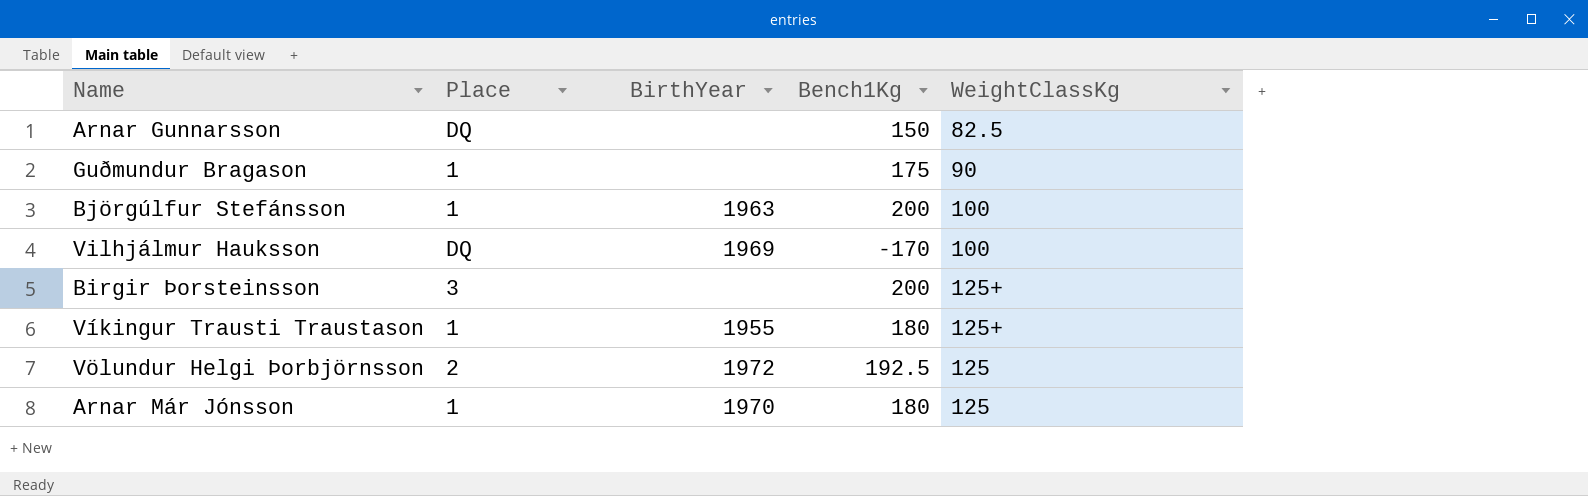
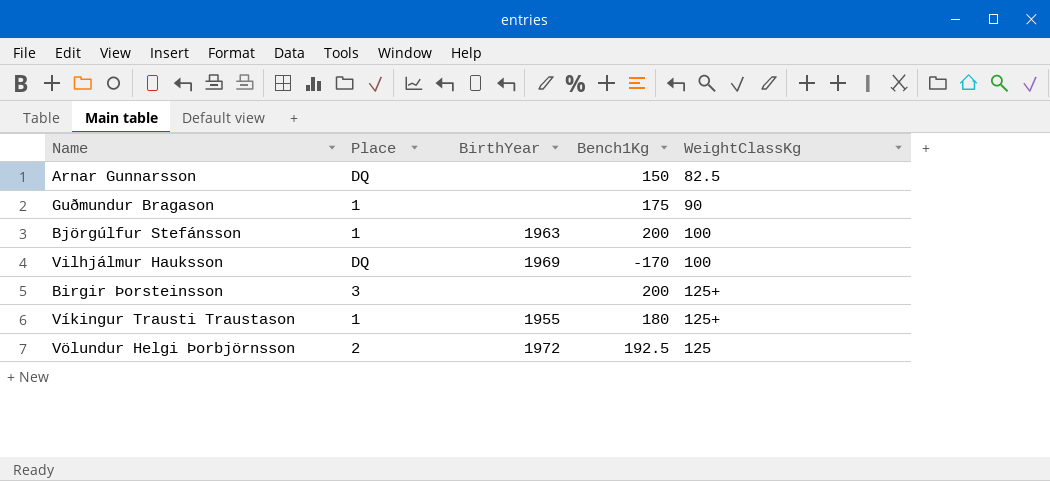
row Arnar Már Jónsson: 1 | 1970 | 180 | 125 -> none

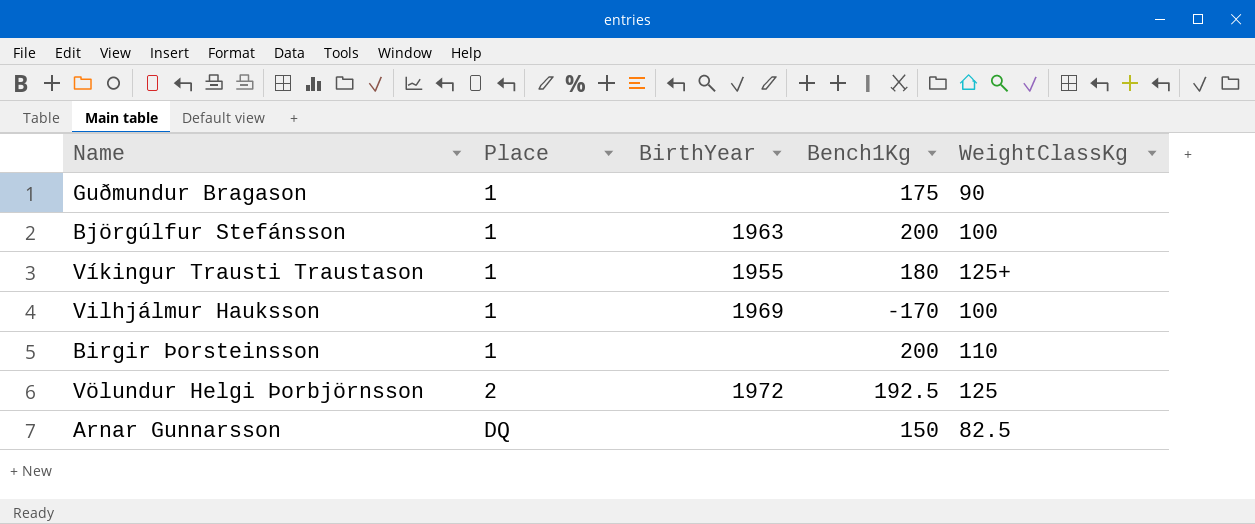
row order: none -> Place ascending
Vilhjálmur Hauksson | Place: DQ -> 1
Birgir Þorsteinsson | Place: 3 -> 1
Birgir Þorsteinsson | WeightClassKg: 125+ -> 110

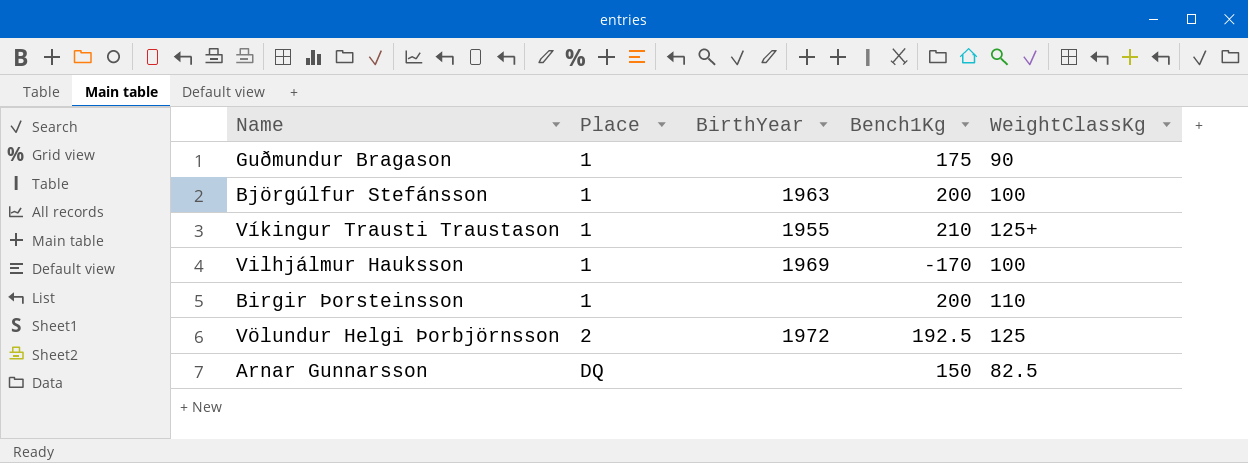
Víkingur Trausti Traustason | Bench1Kg: 180 -> 210

